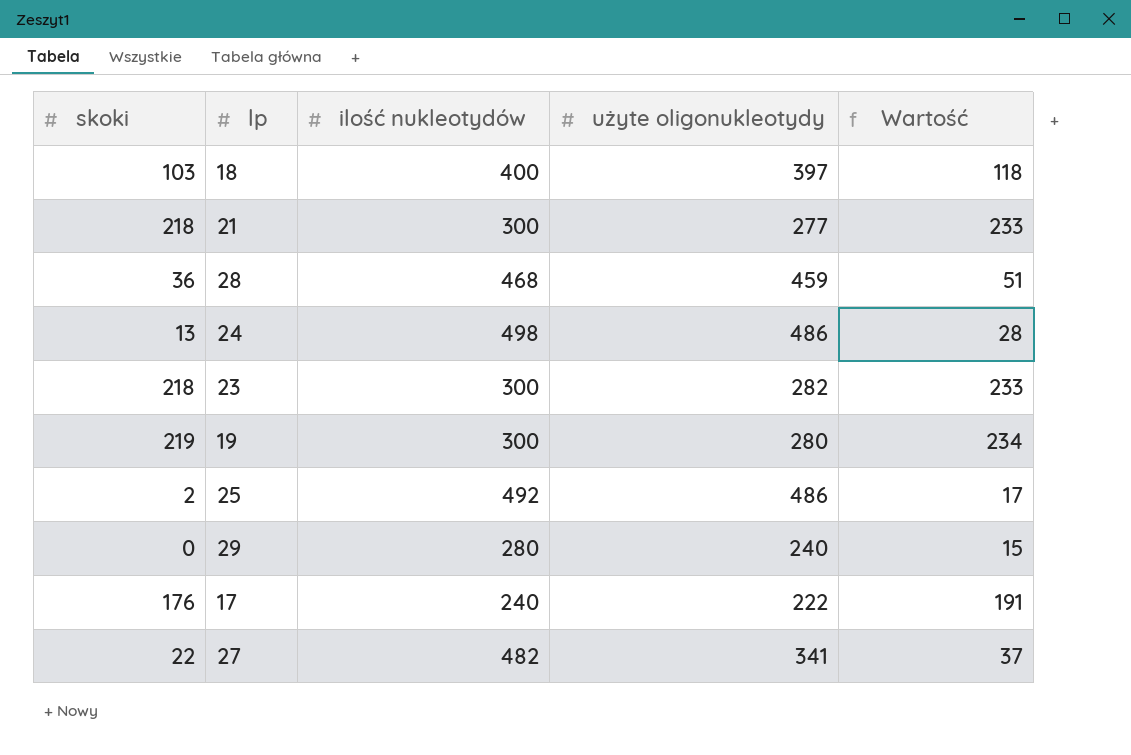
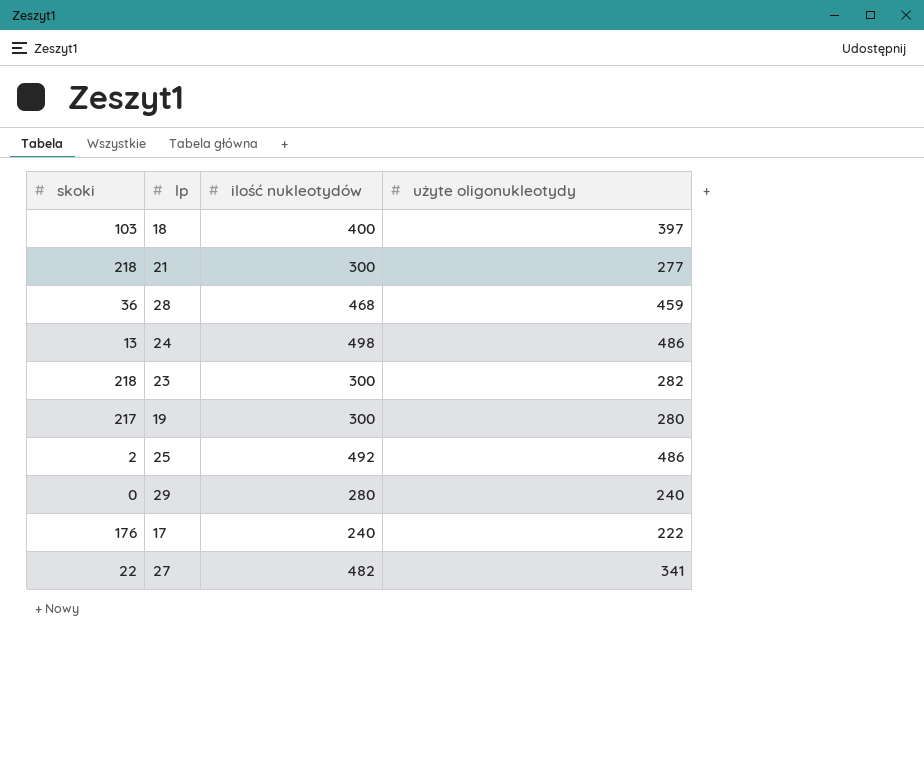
column Wartość | formula: [skoki] + 15 -> none
19 | skoki: 219 -> 217

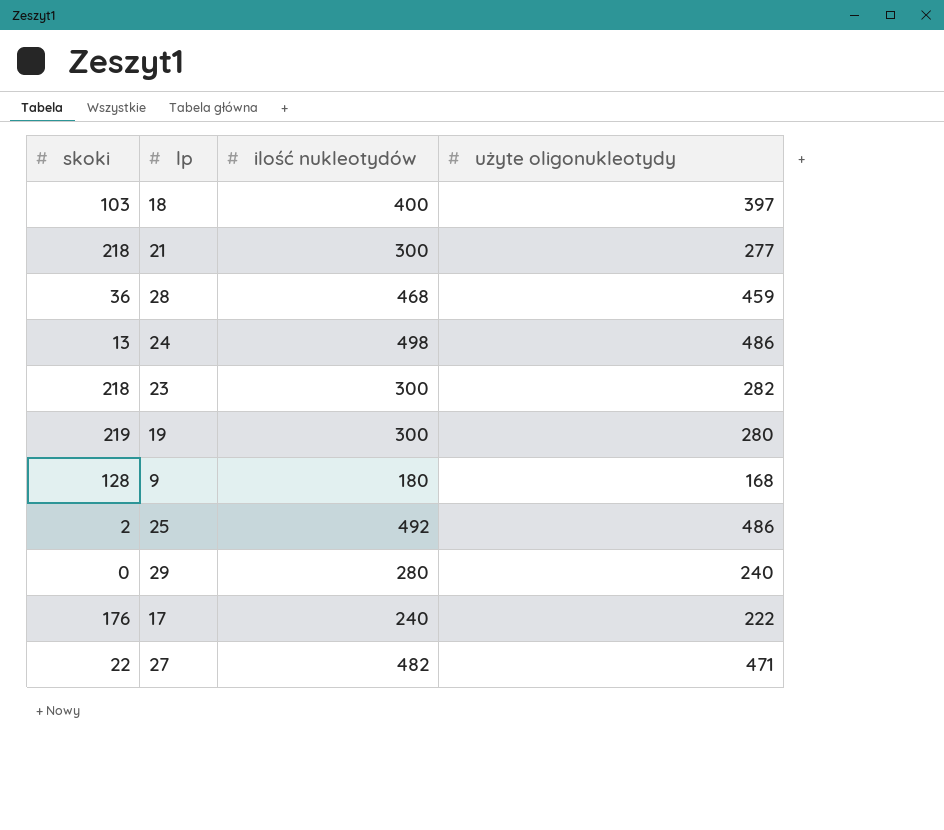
19 | skoki: 217 -> 219
row 9: none -> 128 | 180 | 168
27 | użyte oligonukleotydy: 341 -> 471

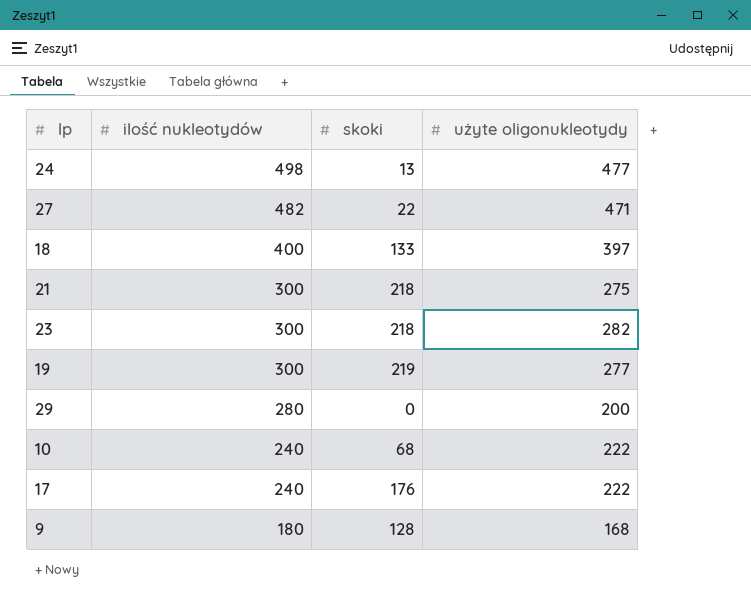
row order: none -> ilość nukleotydów descending
column skoki | position: 1 -> 3
row 28: 36 | 468 | 459 -> none
row 25: 2 | 492 | 486 -> none
24 | użyte oligonukleotydy: 486 -> 477
18 | skoki: 103 -> 133
21 | użyte oligonukleotydy: 277 -> 275
19 | użyte oligonukleotydy: 280 -> 277
29 | użyte oligonukleotydy: 240 -> 200
row 10: none -> 240 | 68 | 222

